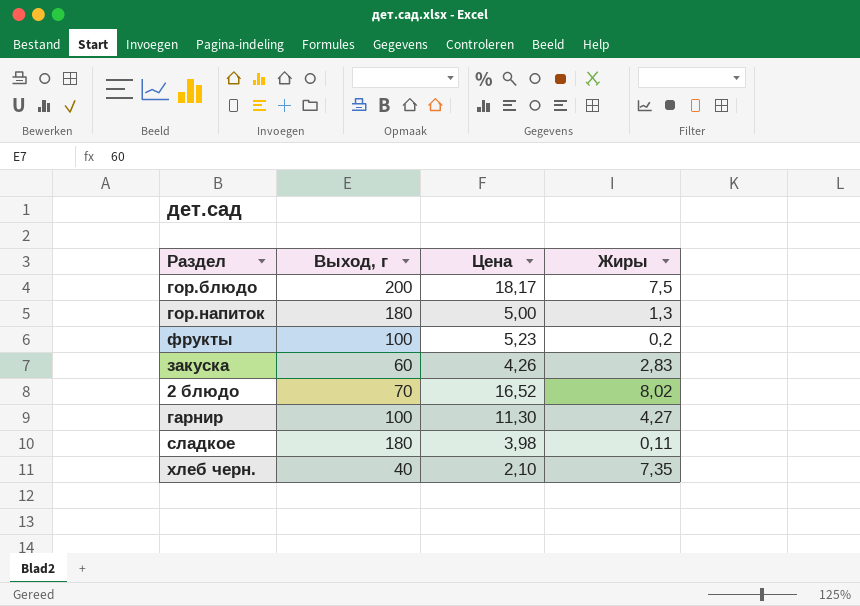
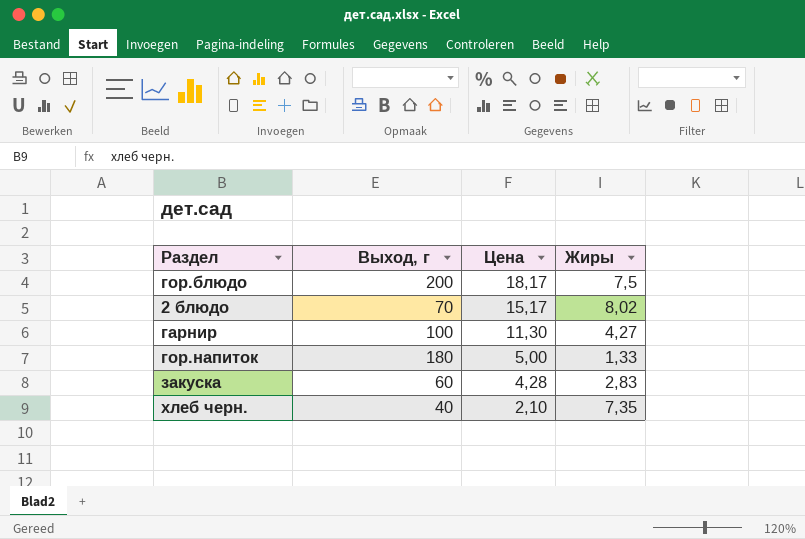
row order: none -> Цена descending
row фрукты: 100 | 5,23 | 0,2 -> none
row сладкое: 180 | 3,98 | 0,11 -> none
2 блюдо | Цена: 16,52 -> 15,17
гор.напиток | Жиры: 1,3 -> 1,33
закуска | Цена: 4,26 -> 4,28

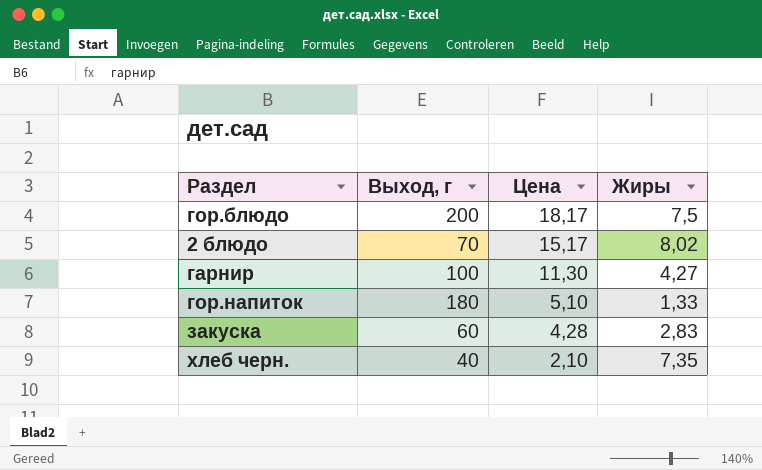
гор.напиток | Цена: 5,00 -> 5,10

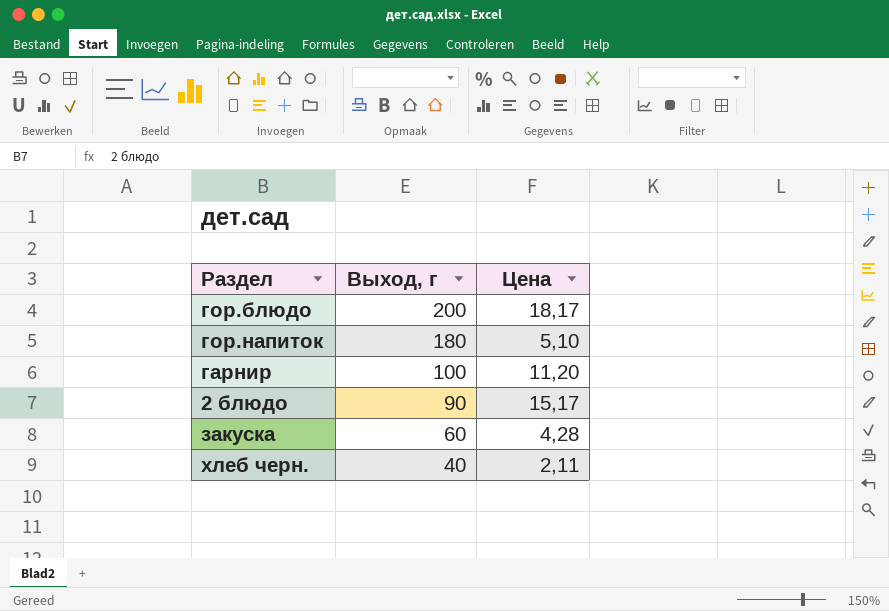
row order: Цена descending -> Выход, г descending
column Жиры | position: 4 -> none
гарнир | Цена: 11,30 -> 11,20
2 блюдо | Выход, г: 70 -> 90
хлеб черн. | Цена: 2,10 -> 2,11

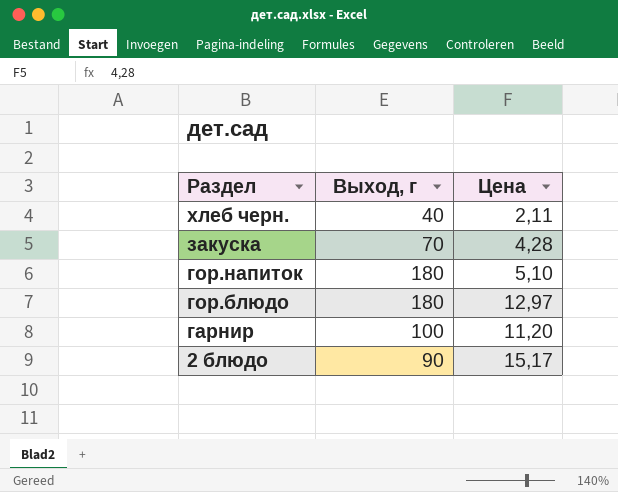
row order: Выход, г descending -> Раздел descending
закуска | Выход, г: 60 -> 70
гор.блюдо | Выход, г: 200 -> 180
гор.блюдо | Цена: 18,17 -> 12,97

